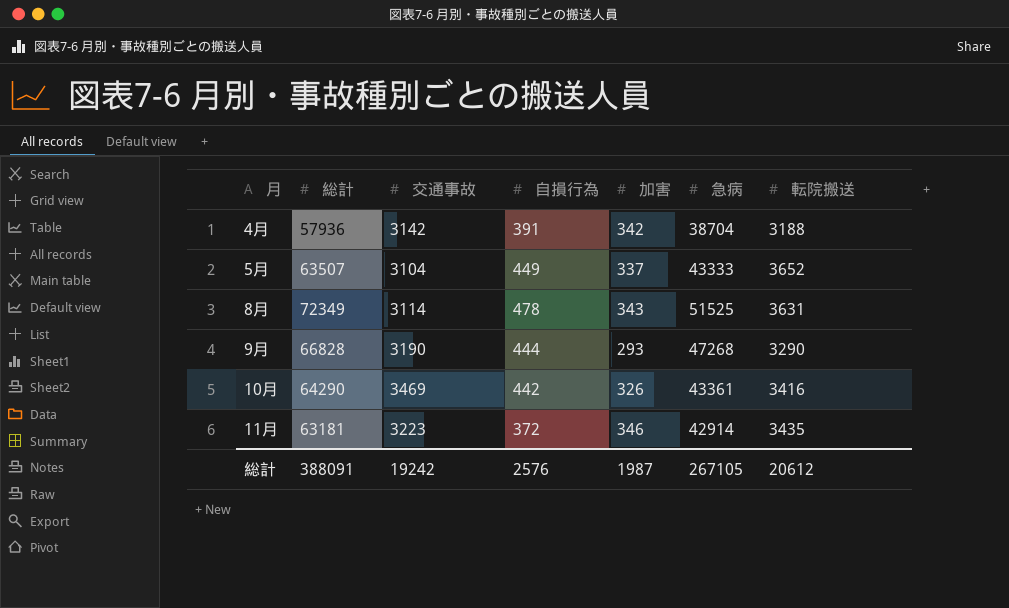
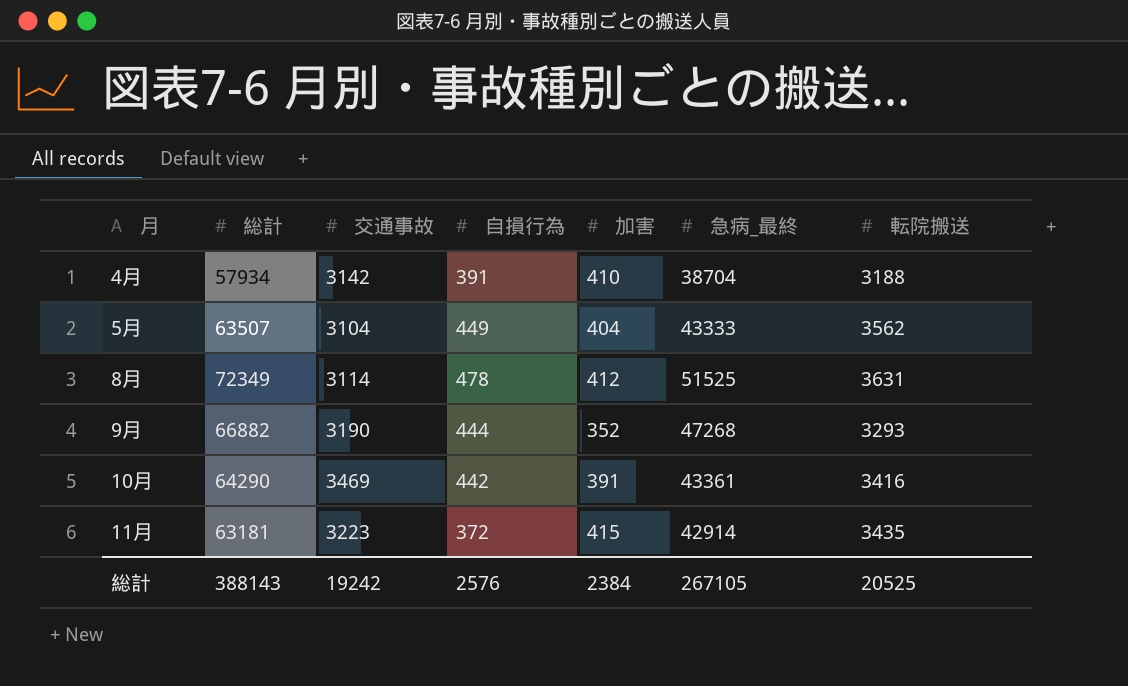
column name: 急病 -> 急病_最終
4月 | 総計: 57936 -> 57934
4月 | 加害: 342 -> 410
5月 | 加害: 337 -> 404
5月 | 転院搬送: 3652 -> 3562
8月 | 加害: 343 -> 412
9月 | 総計: 66828 -> 66882
9月 | 加害: 293 -> 352
9月 | 転院搬送: 3290 -> 3293
10月 | 加害: 326 -> 391
11月 | 加害: 346 -> 415
総計 | 総計: 388091 -> 388143
総計 | 加害: 1987 -> 2384
総計 | 転院搬送: 20612 -> 20525

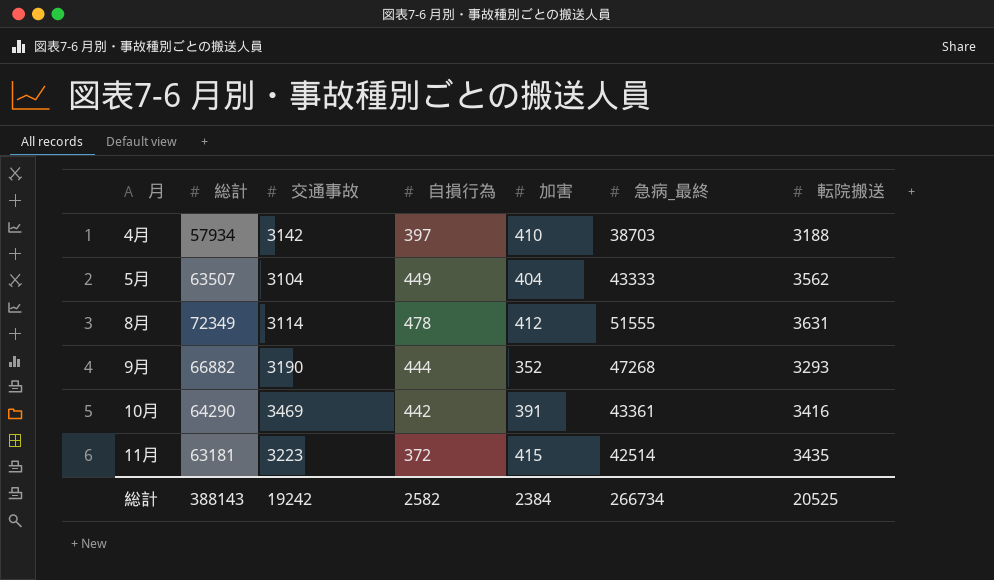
4月 | 自損行為: 391 -> 397
4月 | 急病_最終: 38704 -> 38703
8月 | 急病_最終: 51525 -> 51555
11月 | 急病_最終: 42914 -> 42514
総計 | 自損行為: 2576 -> 2582
総計 | 急病_最終: 267105 -> 266734

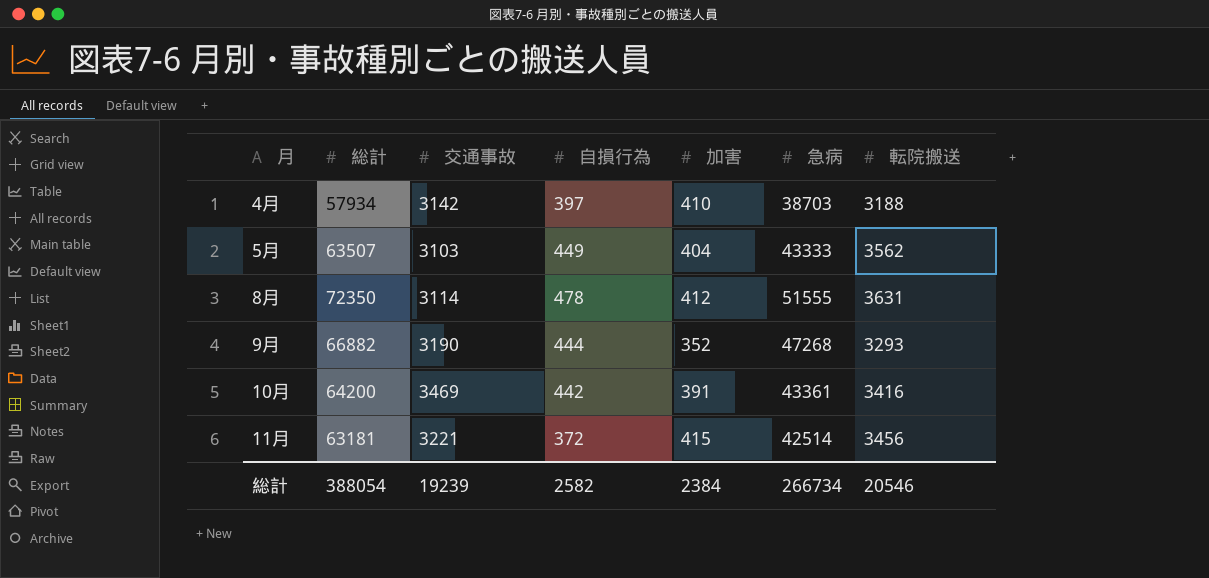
column name: 急病_最終 -> 急病
5月 | 交通事故: 3104 -> 3103
8月 | 総計: 72349 -> 72350
10月 | 総計: 64290 -> 64200
11月 | 交通事故: 3223 -> 3221
11月 | 転院搬送: 3435 -> 3456
総計 | 総計: 388143 -> 388054
総計 | 交通事故: 19242 -> 19239
総計 | 転院搬送: 20525 -> 20546

